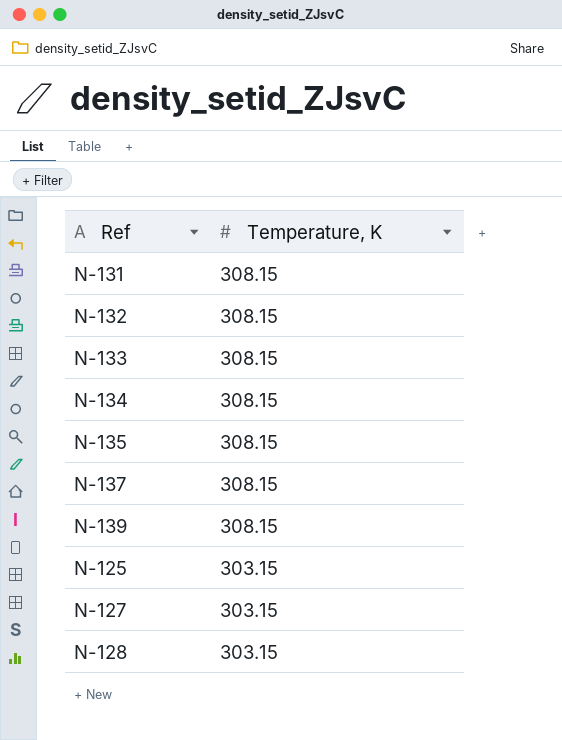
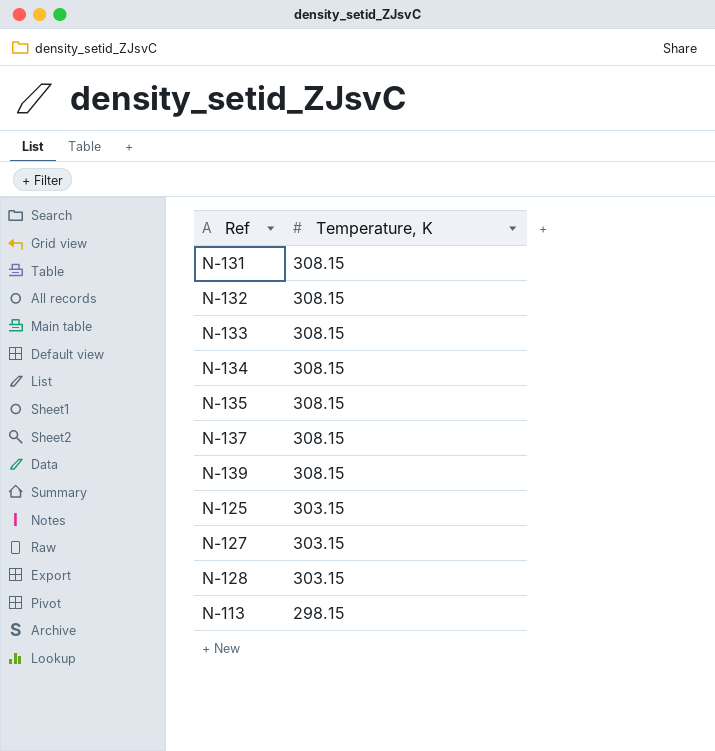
row N-113: none -> 298.15

